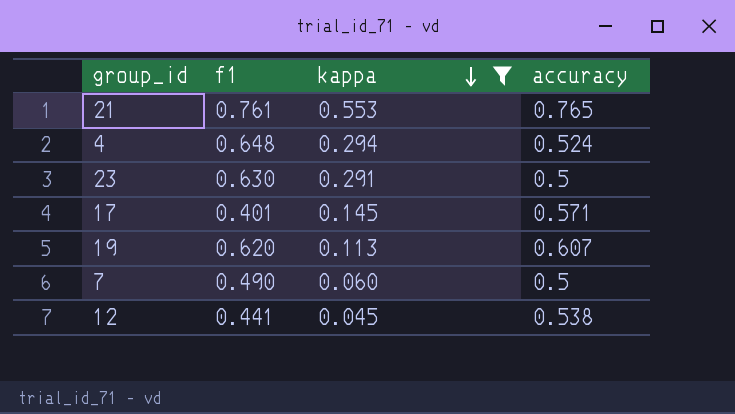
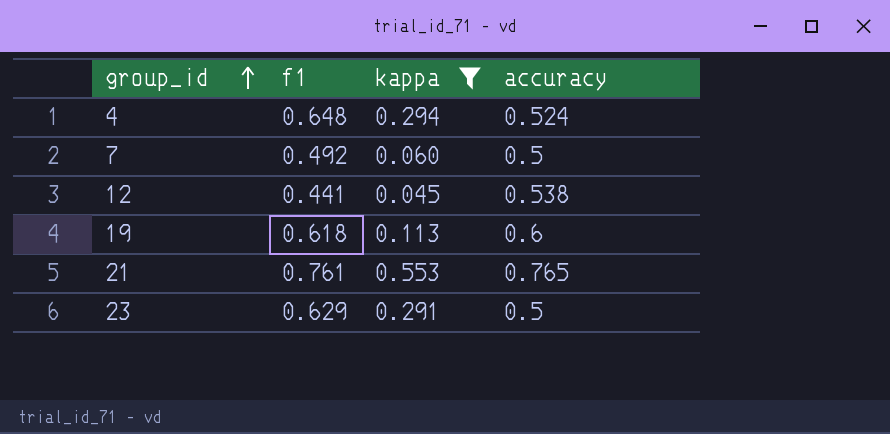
row order: kappa descending -> group_id ascending
row 17: 0.401 | 0.145 | 0.571 -> none
7 | f1: 0.490 -> 0.492
19 | f1: 0.620 -> 0.618
19 | accuracy: 0.607 -> 0.6
23 | f1: 0.630 -> 0.629

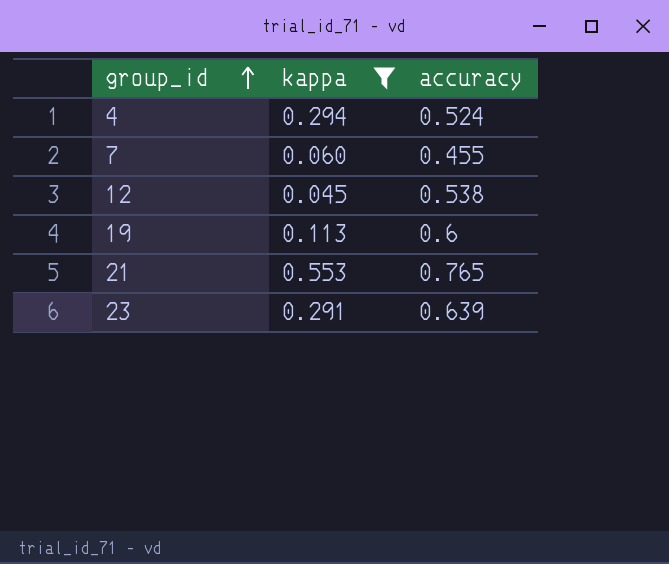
column f1 | position: 2 -> none
7 | accuracy: 0.5 -> 0.455
23 | accuracy: 0.5 -> 0.639

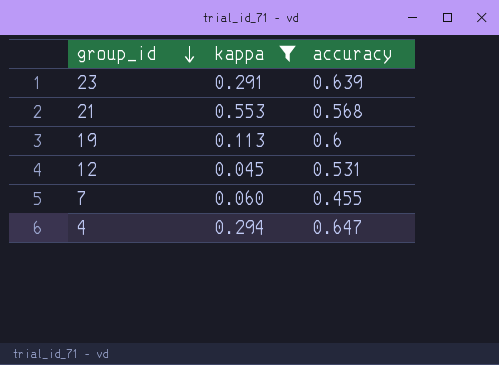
row order: group_id ascending -> group_id descending
21 | accuracy: 0.765 -> 0.568
12 | accuracy: 0.538 -> 0.531
4 | accuracy: 0.524 -> 0.647

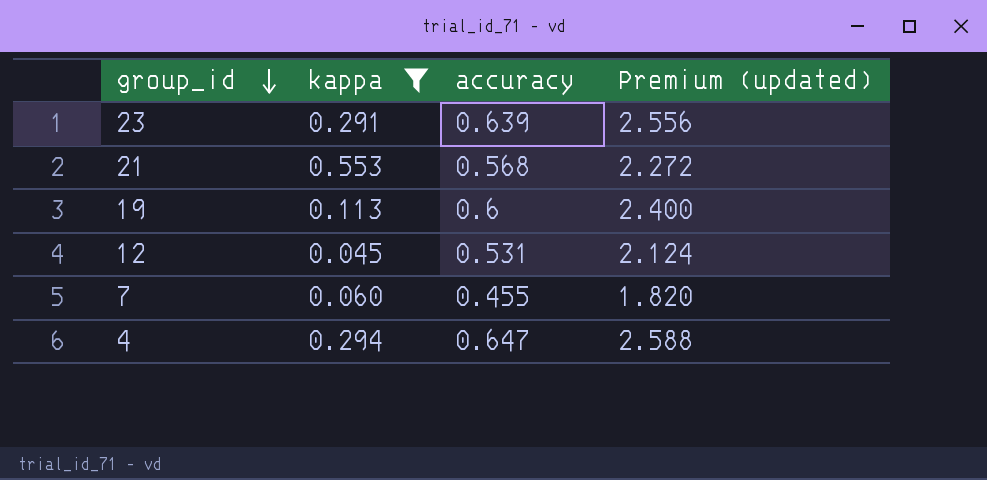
column Premium (updated) | formula: none -> [accuracy] * 4

